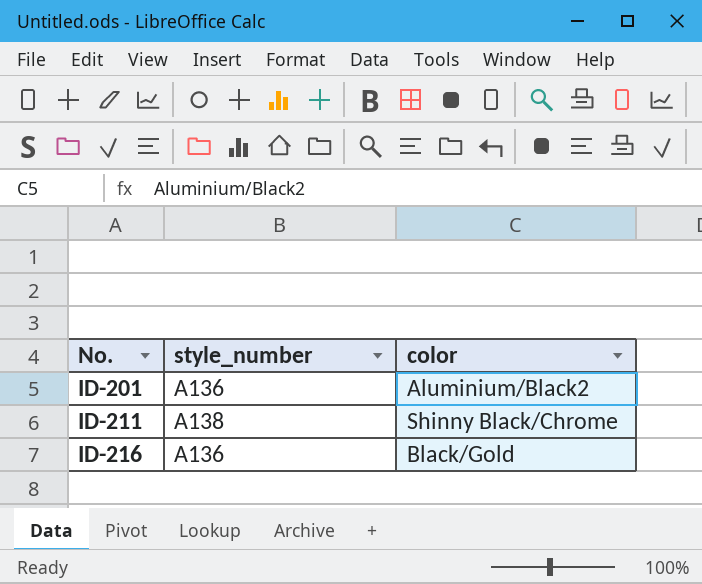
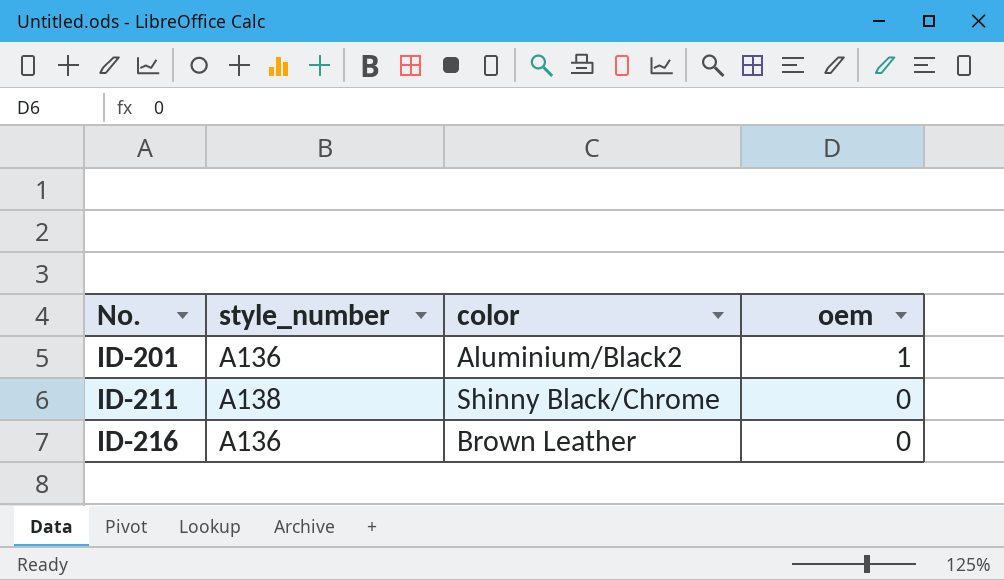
column oem | position: none -> 4
ID-216 | color: Black/Gold -> Brown Leather

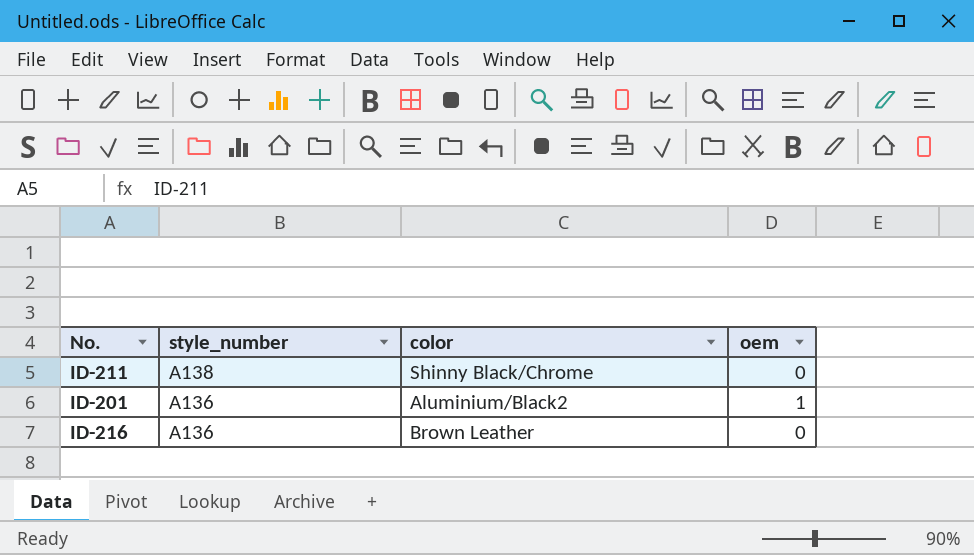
row order: No. ascending -> style_number descending

